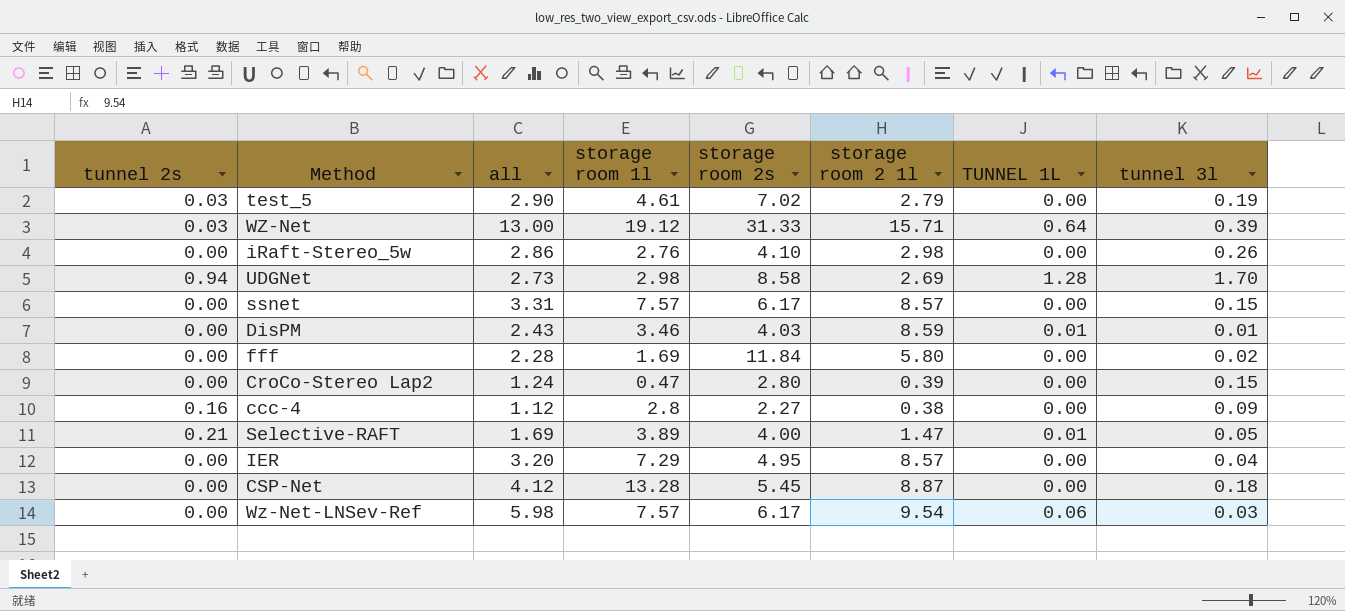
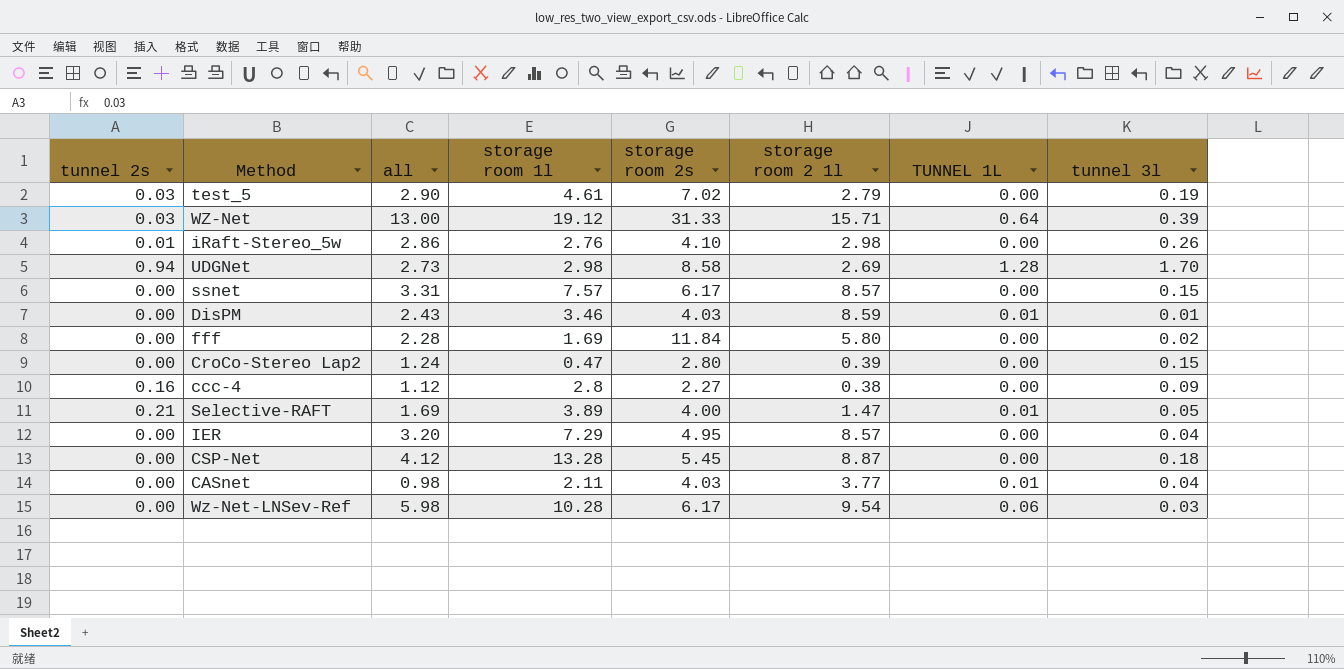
iRaft-Stereo_5w | tunnel 2s: 0.00 -> 0.01
row CASnet: none -> 0.00 | 0.98 | 2.11 | 4.03 | 3.77 | 0.01 | 0.04
Wz-Net-LNSev-Ref | storage room 1l: 7.57 -> 10.28

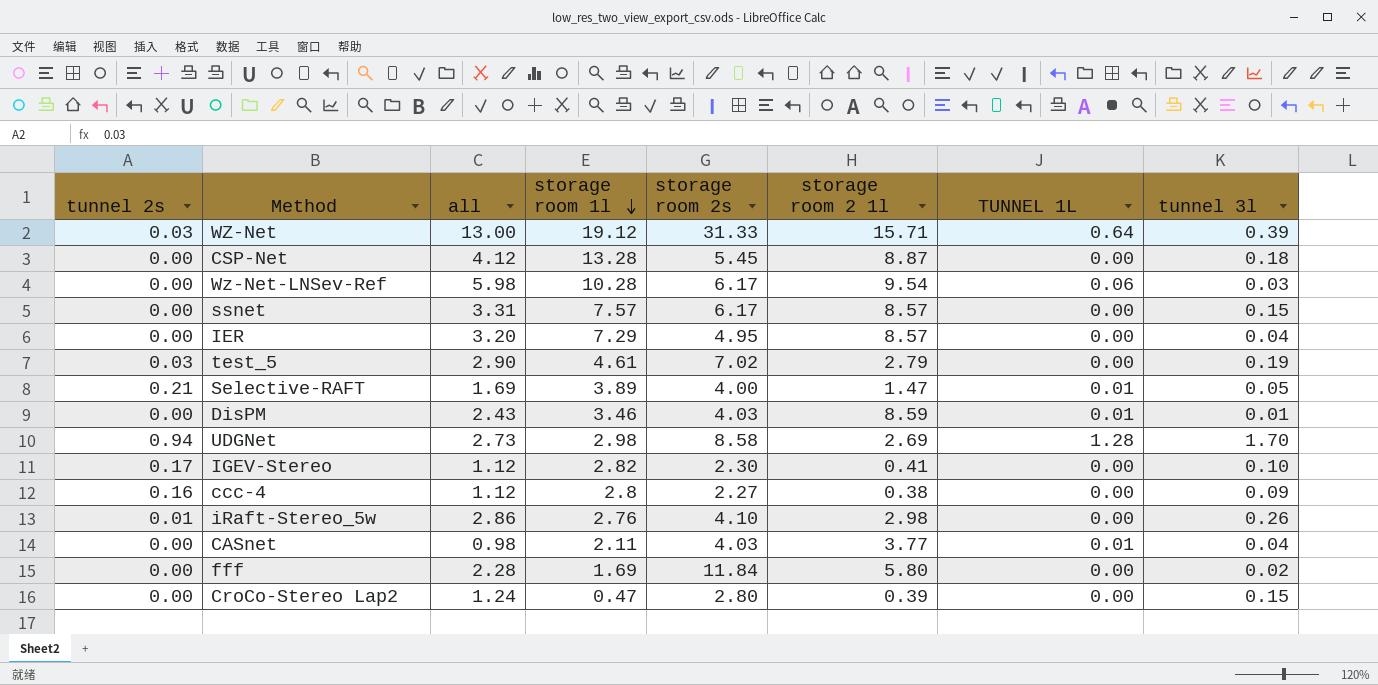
row order: none -> storage room 1l descending
row IGEV-Stereo: none -> 0.17 | 1.12 | 2.82 | 2.30 | 0.41 | 0.00 | 0.10

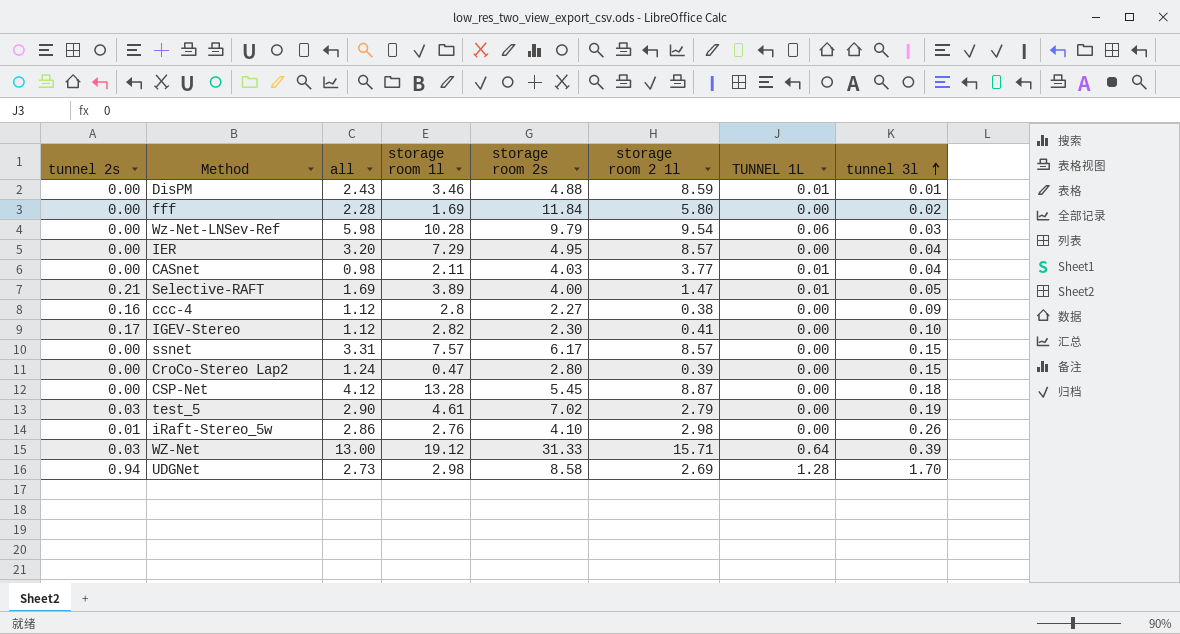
row order: storage room 1l descending -> tunnel 3l ascending
DisPM | storage room 2s: 4.03 -> 4.88
Wz-Net-LNSev-Ref | storage room 2s: 6.17 -> 9.79

